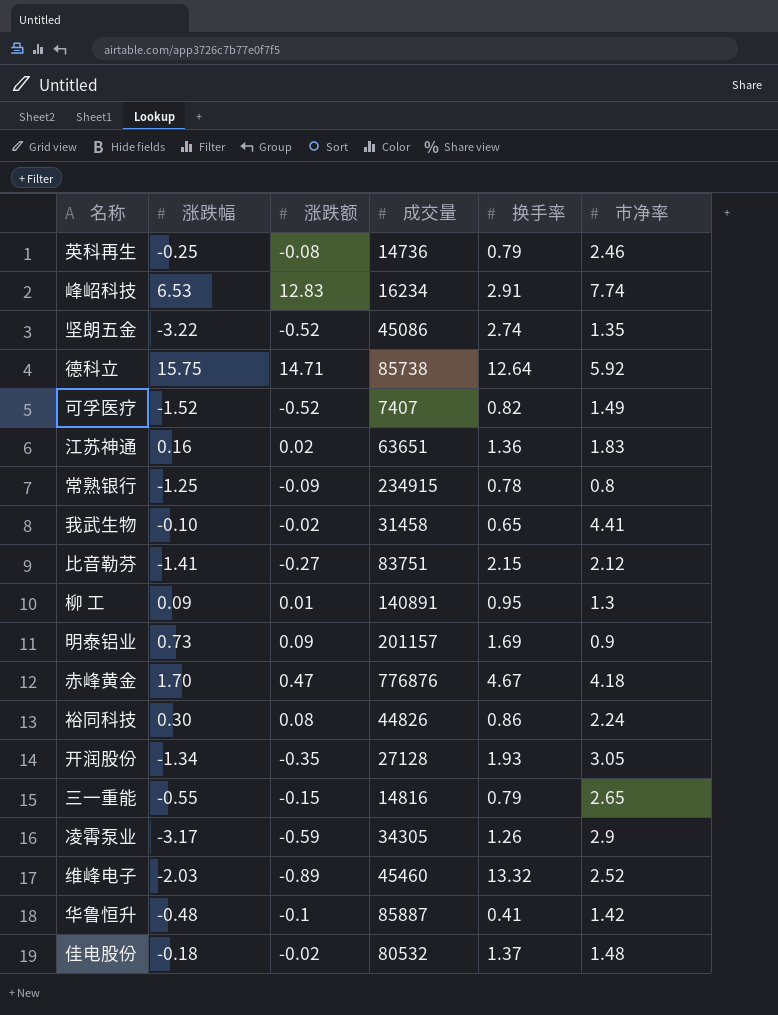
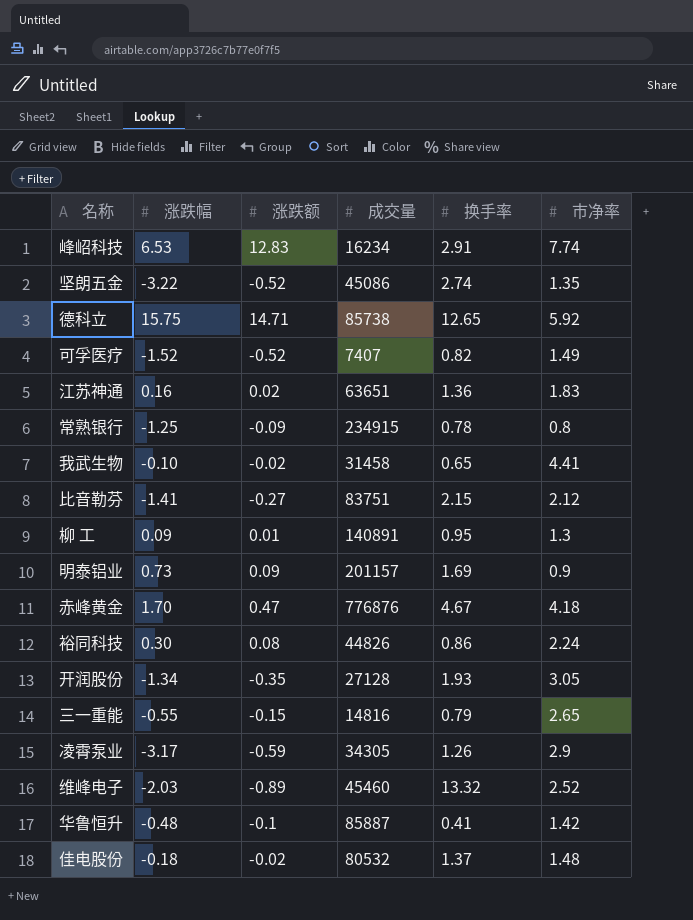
row 英科再生: -0.25 | -0.08 | 14736 | 0.79 | 2.46 -> none
德科立 | 换手率: 12.64 -> 12.65

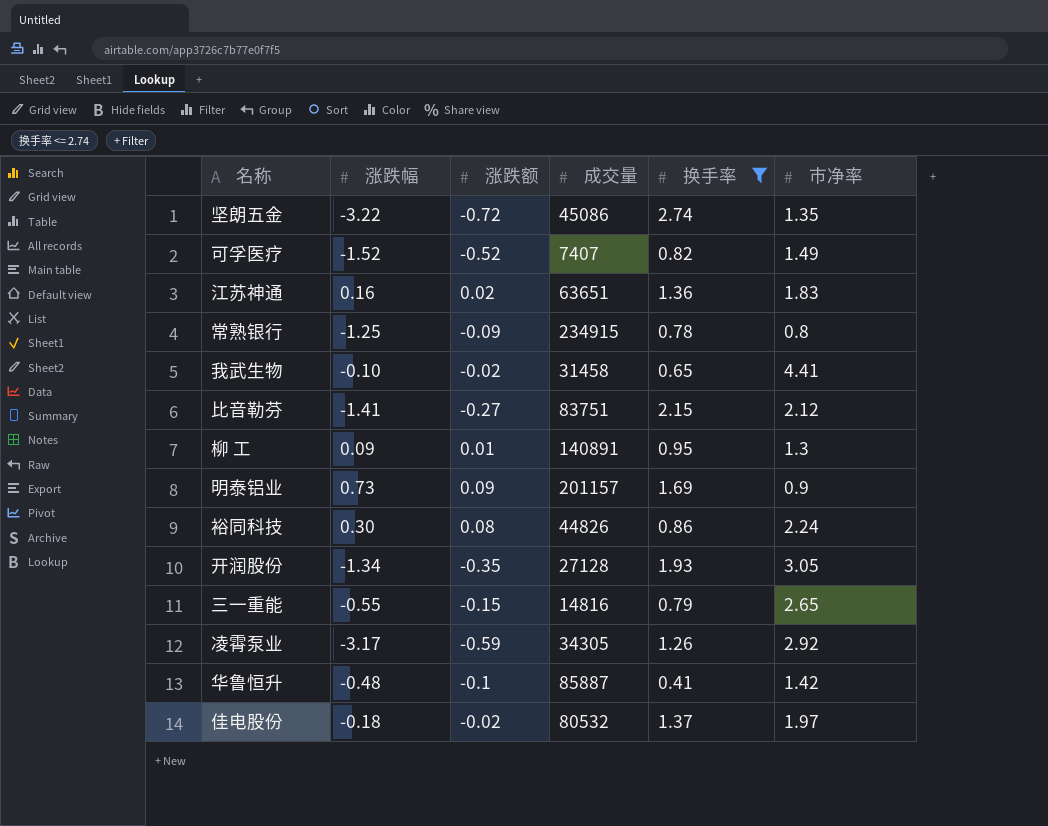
filter: none -> 换手率 <= 2.74
坚朗五金 | 涨跌额: -0.52 -> -0.72
凌霄泵业 | 市净率: 2.9 -> 2.92
佳电股份 | 市净率: 1.48 -> 1.97

